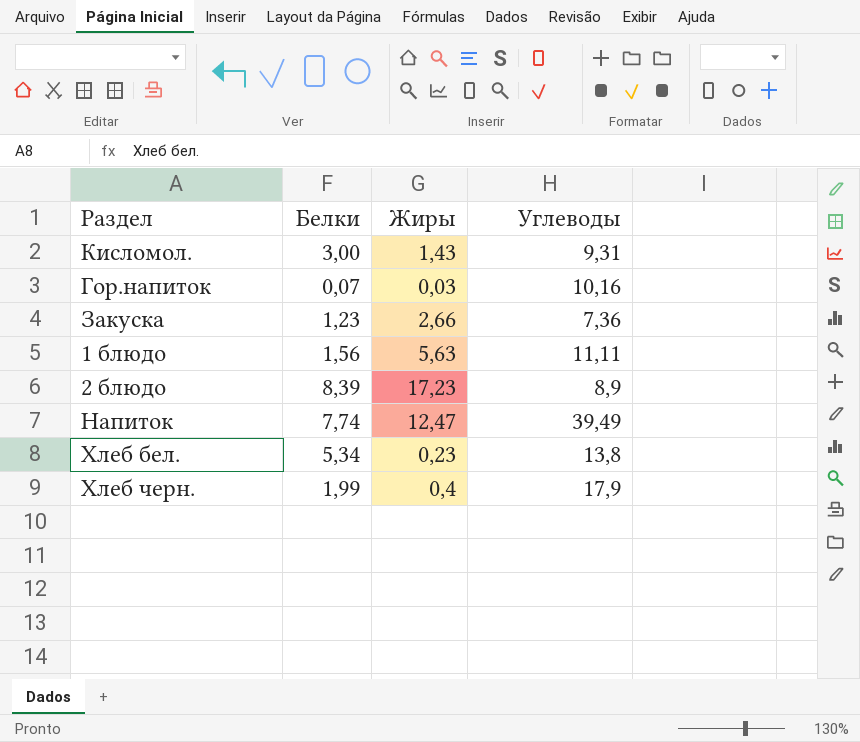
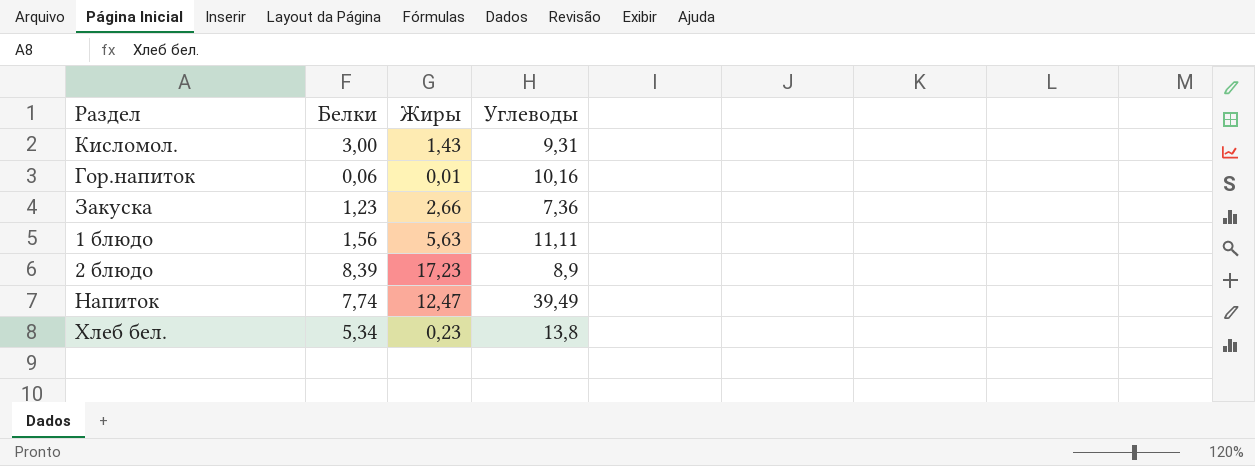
row Хлеб черн.: 1,99 | 0,4 | 17,9 -> none
Гор.напиток | Белки: 0,07 -> 0,06
Гор.напиток | Жиры: 0,03 -> 0,01

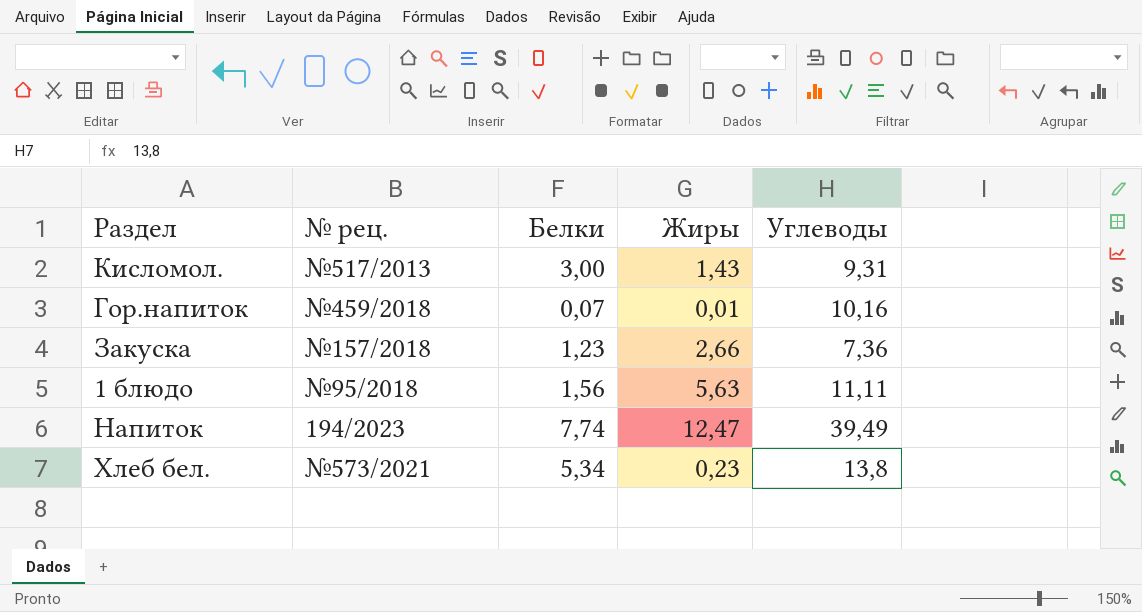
column № рец. | position: none -> 2
row 2 блюдо: 8,39 | 17,23 | 8,9 -> none
Гор.напиток | Белки: 0,06 -> 0,07

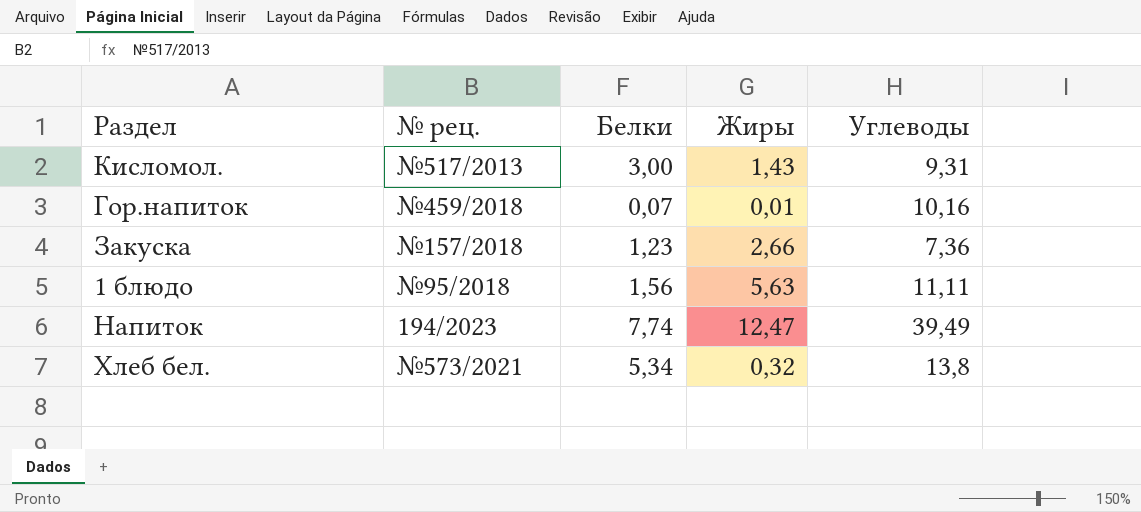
Хлеб бел. | Жиры: 0,23 -> 0,32

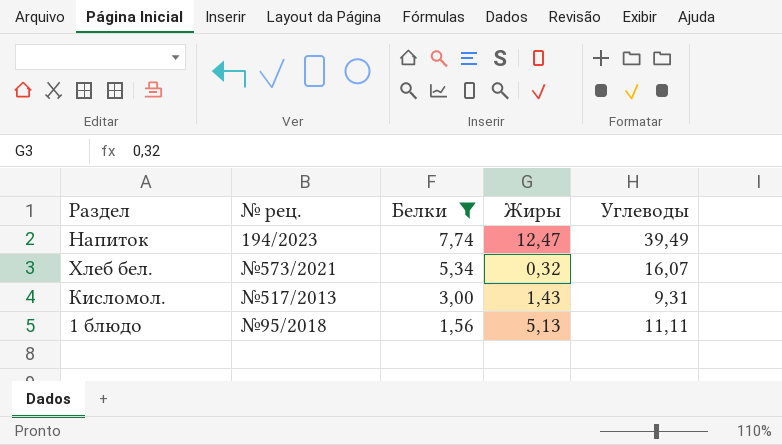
filter: none -> Белки >= 1,56
row order: none -> Белки descending
Хлеб бел. | Углеводы: 13,8 -> 16,07
1 блюдо | Жиры: 5,63 -> 5,13

